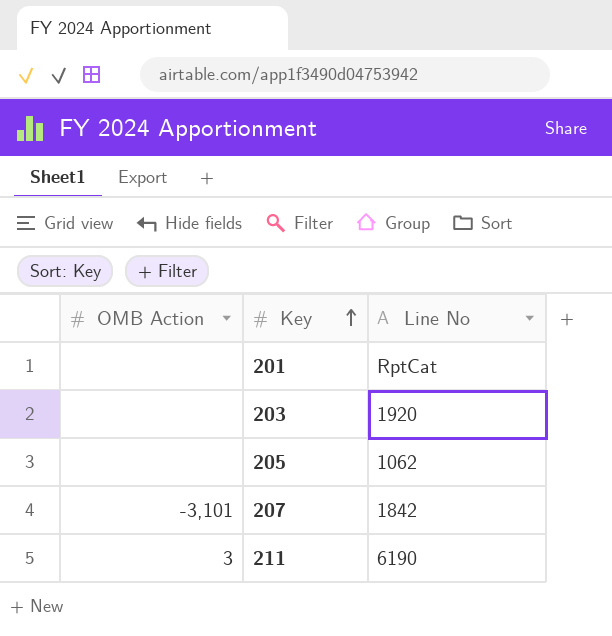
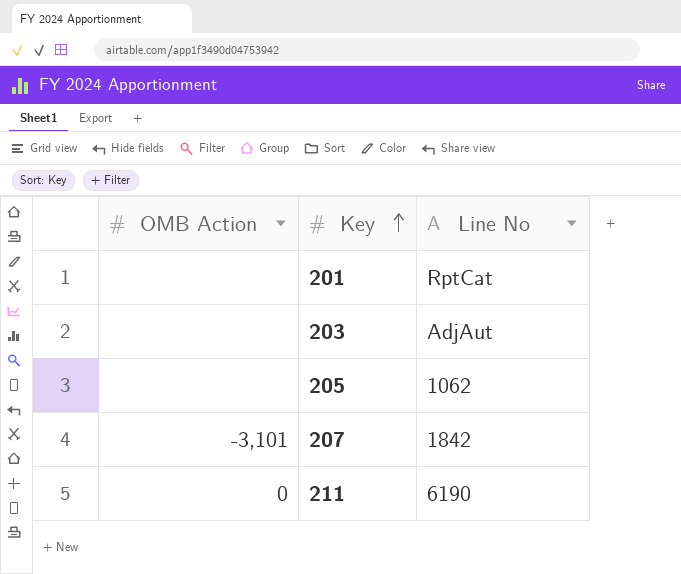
203 | Line No: 1920 -> AdjAut
211 | OMB Action: 3 -> 0

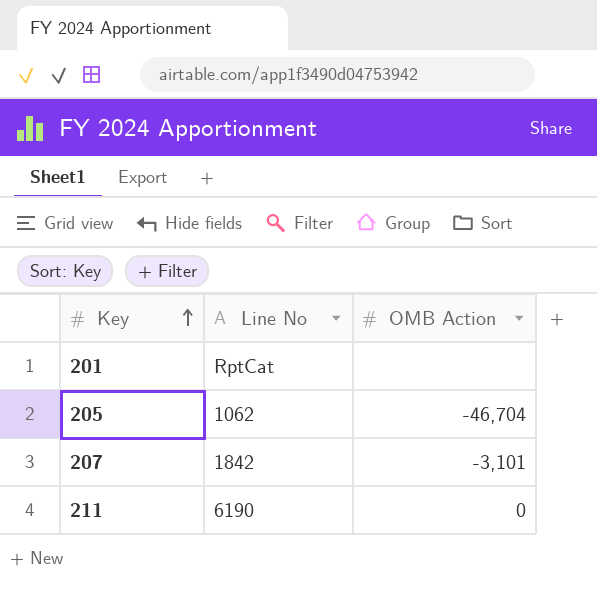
column OMB Action | position: 1 -> 3
row 203: none | AdjAut -> none
205 | OMB Action: none -> -46,704

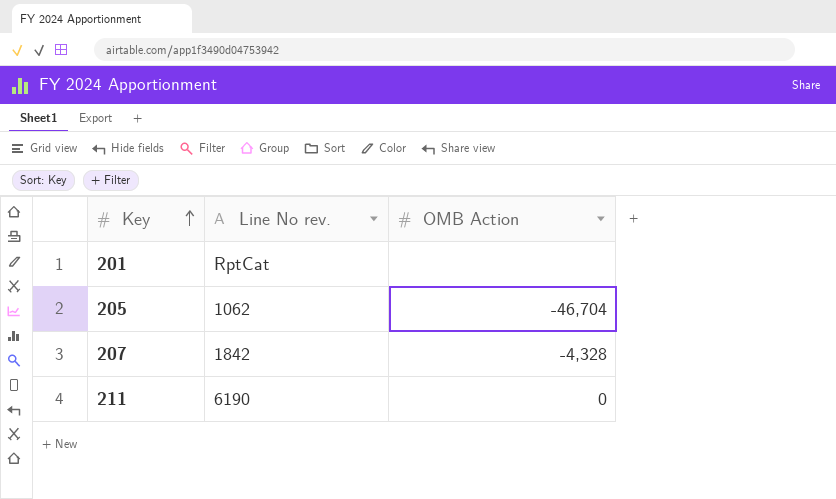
column name: Line No -> Line No rev.
207 | OMB Action: -3,101 -> -4,328

